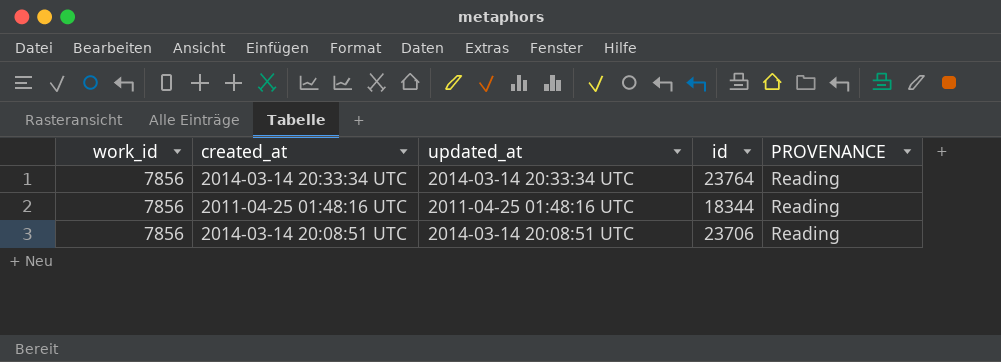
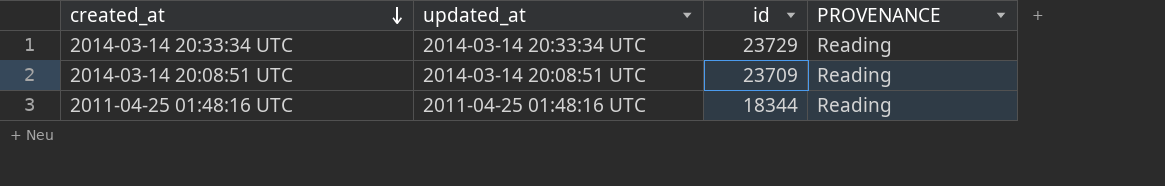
row order: none -> created_at descending
column work_id | position: 1 -> none
2014-03-14 20:33:34 UTC | id: 23764 -> 23729
2014-03-14 20:08:51 UTC | id: 23706 -> 23709

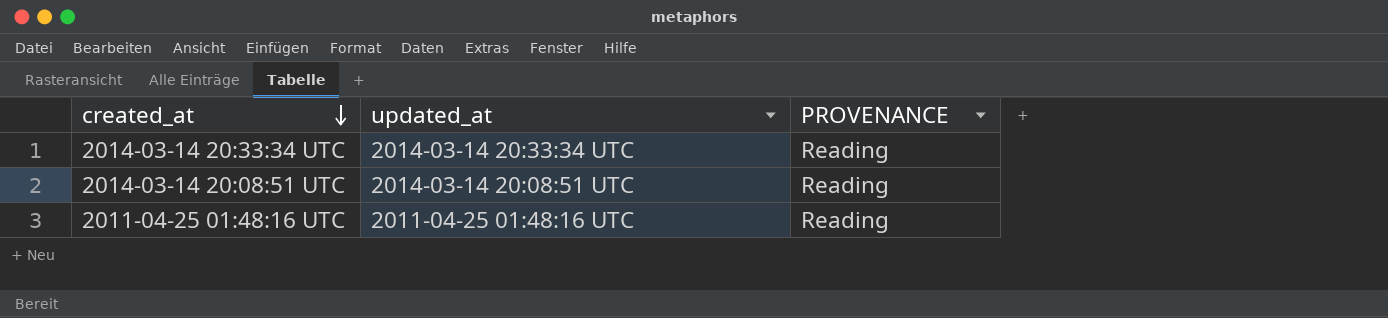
column id | position: 3 -> none

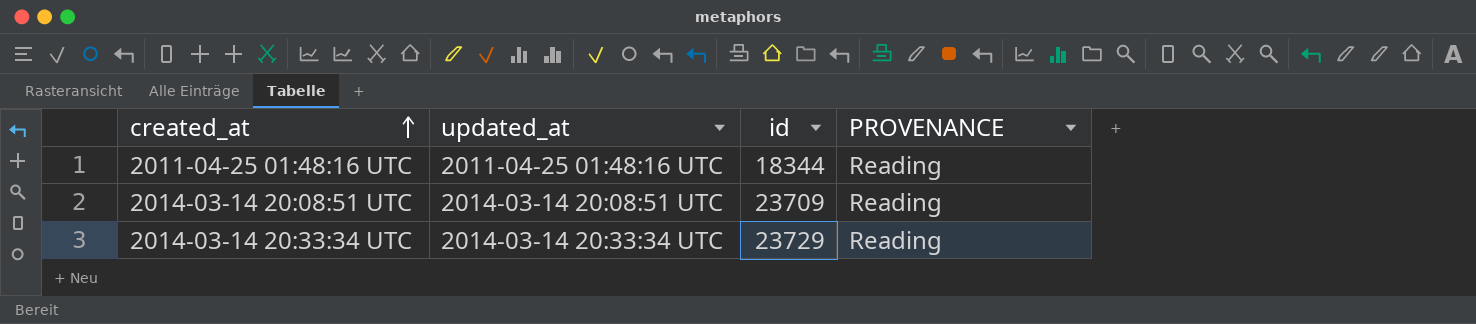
row order: created_at descending -> created_at ascending
column id | position: none -> 3

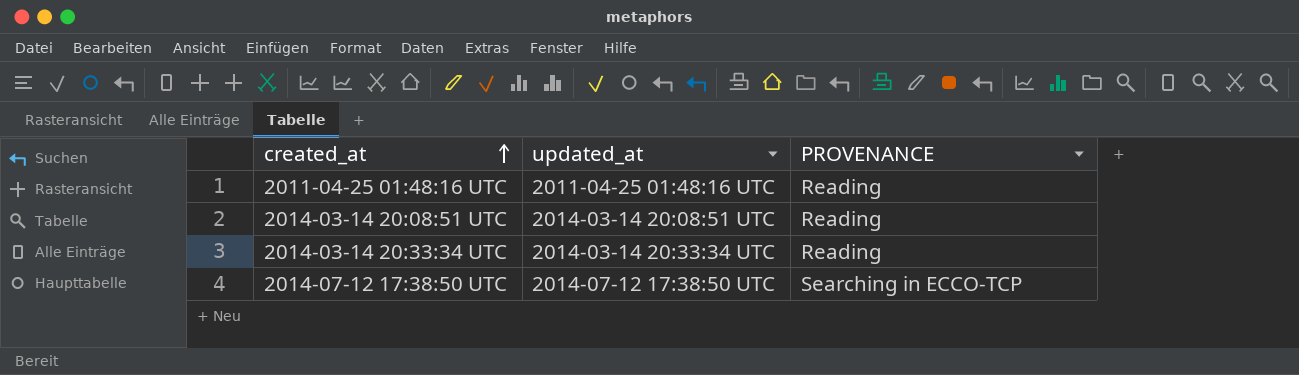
column id | position: 3 -> none
row 2014-07-12 17:38:50 UTC: none -> 2014-07-12 17:38:50 UTC | Searching in ECCO-TCP

